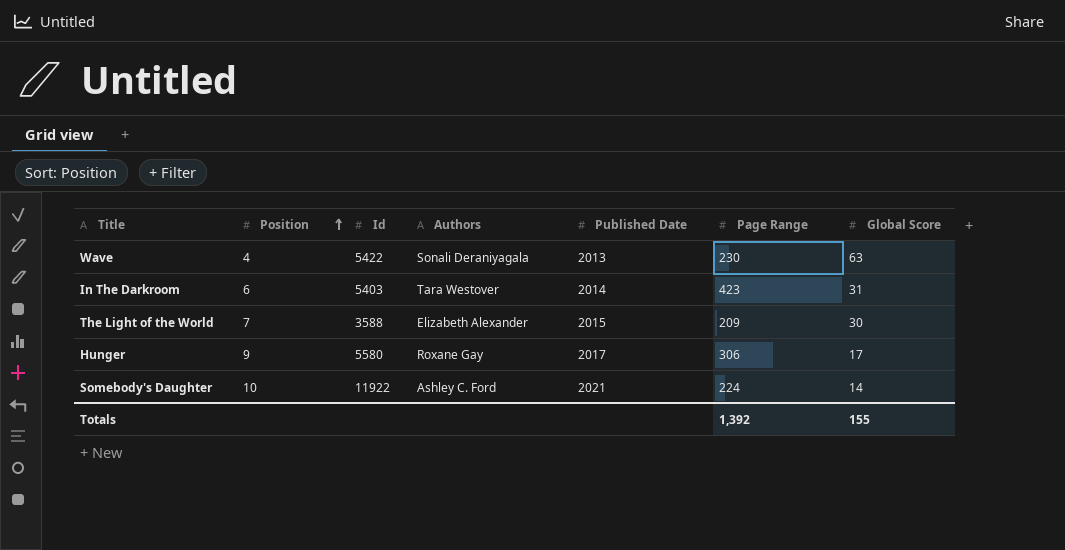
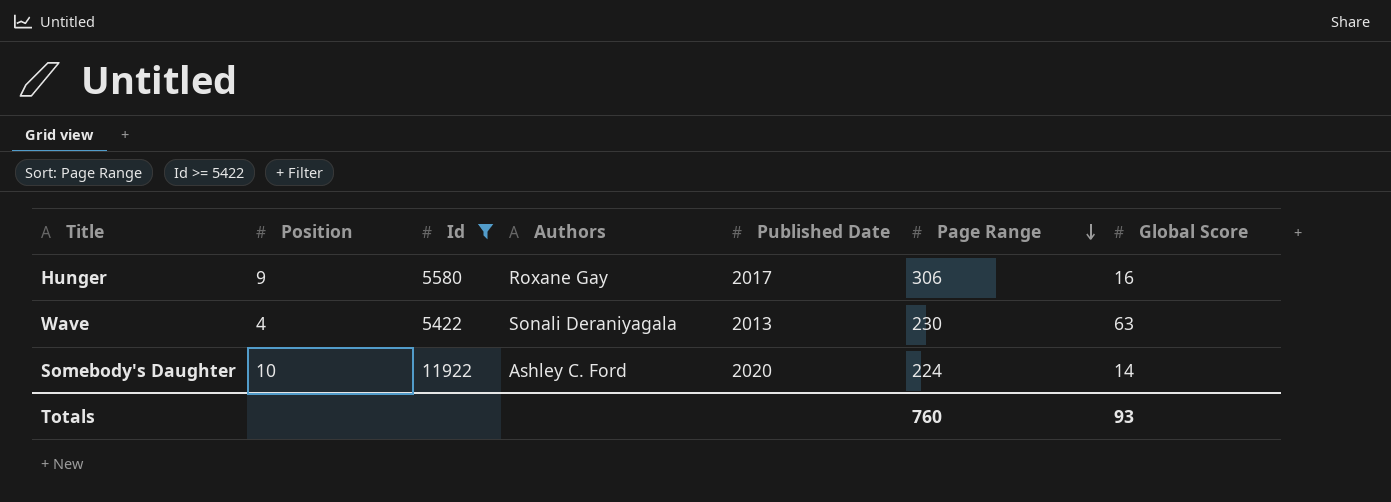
filter: none -> Id >= 5422
row order: Position ascending -> Page Range descending
Hunger | Global Score: 17 -> 16
Somebody's Daughter | Published Date: 2021 -> 2020
Totals | Page Range: 1,392 -> 760
Totals | Global Score: 155 -> 93

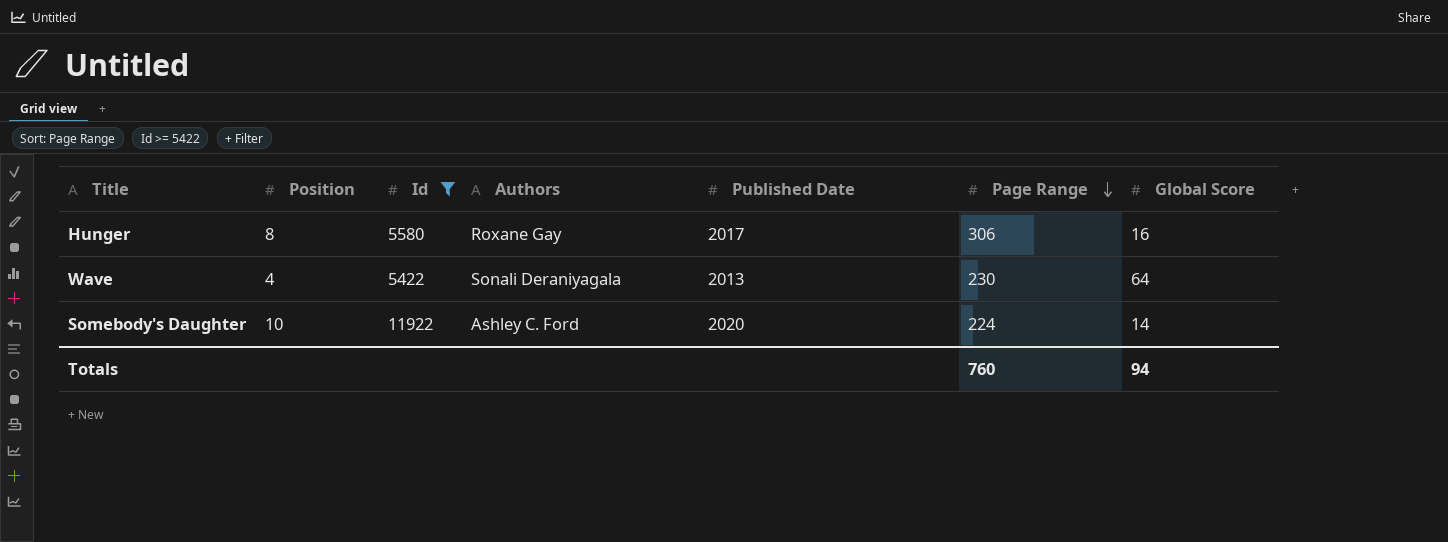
Hunger | Position: 9 -> 8
Wave | Global Score: 63 -> 64
Totals | Global Score: 93 -> 94

